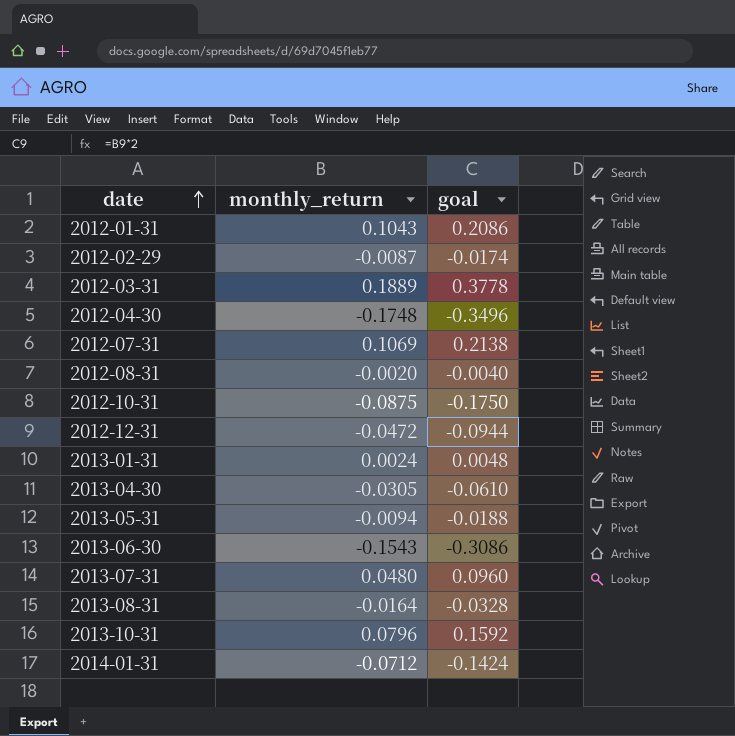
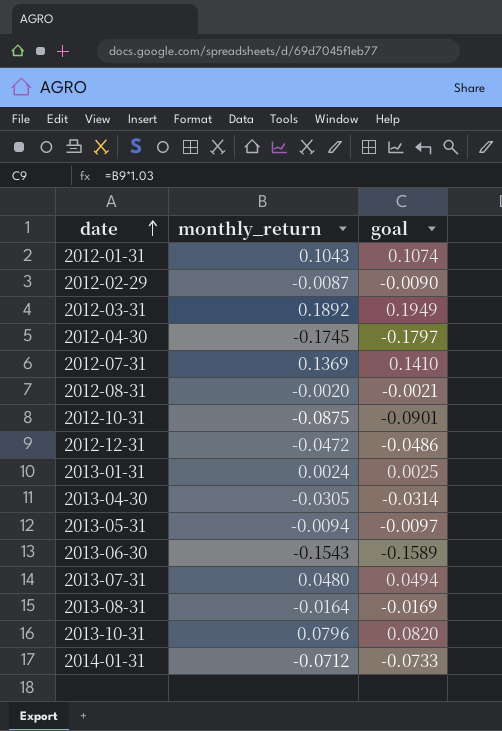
column goal | formula: [monthly_return] * 2 -> [monthly_return] * 1.03
2012-03-31 | monthly_return: 0.1889 -> 0.1892
2012-04-30 | monthly_return: -0.1748 -> -0.1745
2012-07-31 | monthly_return: 0.1069 -> 0.1369

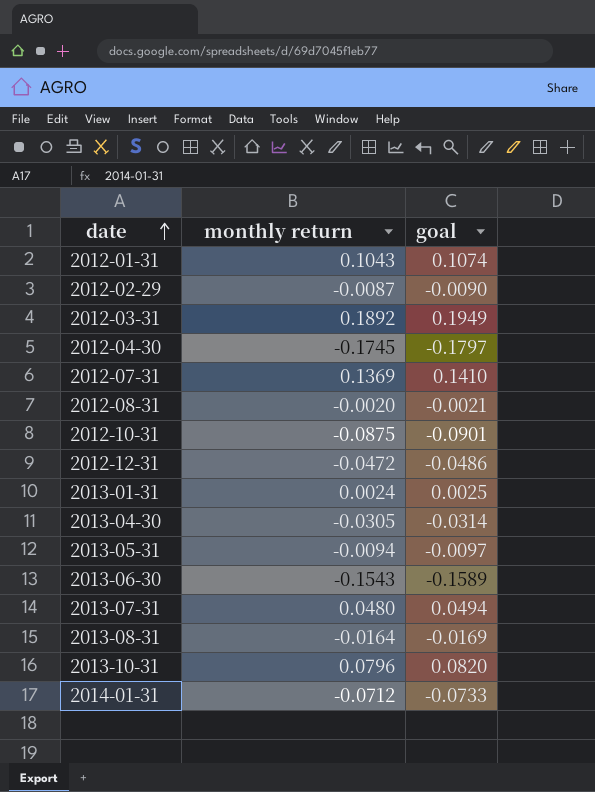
column name: monthly_return -> monthly return

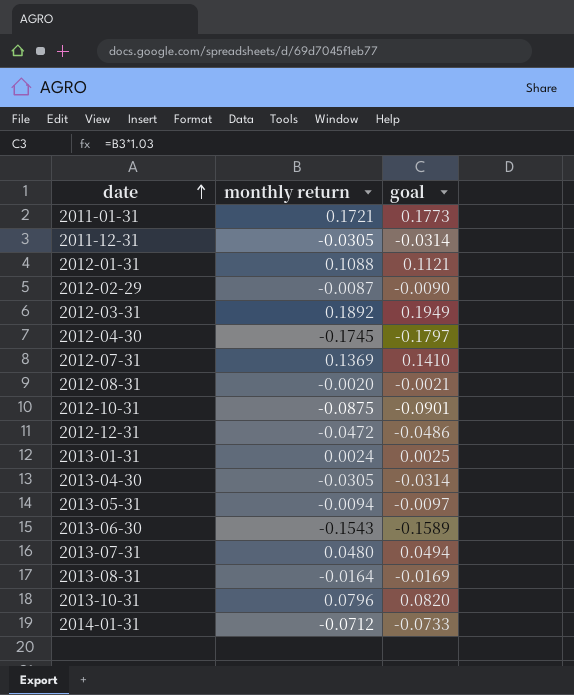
row 2011-01-31: none -> 0.1721 | 0.1773
row 2011-12-31: none -> -0.0305 | -0.0314
2012-01-31 | monthly return: 0.1043 -> 0.1088
2012-01-31 | goal: 0.1074 -> 0.1121

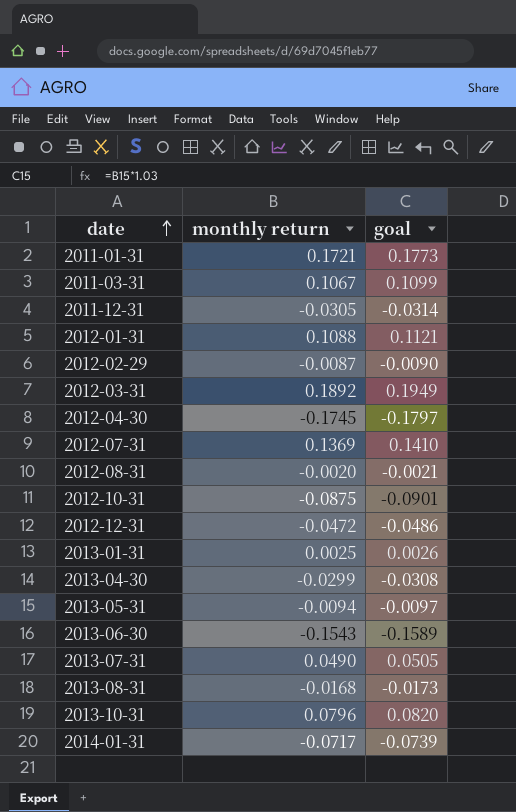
row 2011-03-31: none -> 0.1067 | 0.1099
2013-01-31 | monthly return: 0.0024 -> 0.0025
2013-01-31 | goal: 0.0025 -> 0.0026
2013-04-30 | monthly return: -0.0305 -> -0.0299
2013-04-30 | goal: -0.0314 -> -0.0308
2013-07-31 | monthly return: 0.0480 -> 0.0490
2013-07-31 | goal: 0.0494 -> 0.0505
2013-08-31 | monthly return: -0.0164 -> -0.0168
2013-08-31 | goal: -0.0169 -> -0.0173
2014-01-31 | monthly return: -0.0712 -> -0.0717
2014-01-31 | goal: -0.0733 -> -0.0739

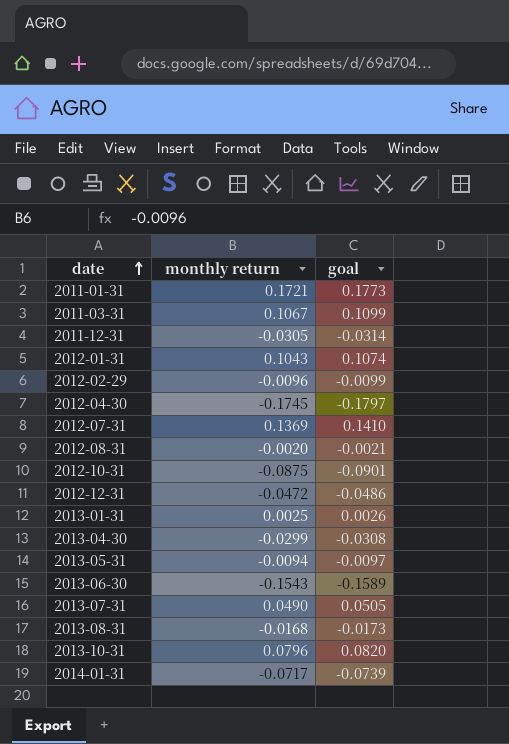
row 2012-03-31: 0.1892 | 0.1949 -> none
2012-01-31 | monthly return: 0.1088 -> 0.1043
2012-01-31 | goal: 0.1121 -> 0.1074
2012-02-29 | monthly return: -0.0087 -> -0.0096
2012-02-29 | goal: -0.0090 -> -0.0099

